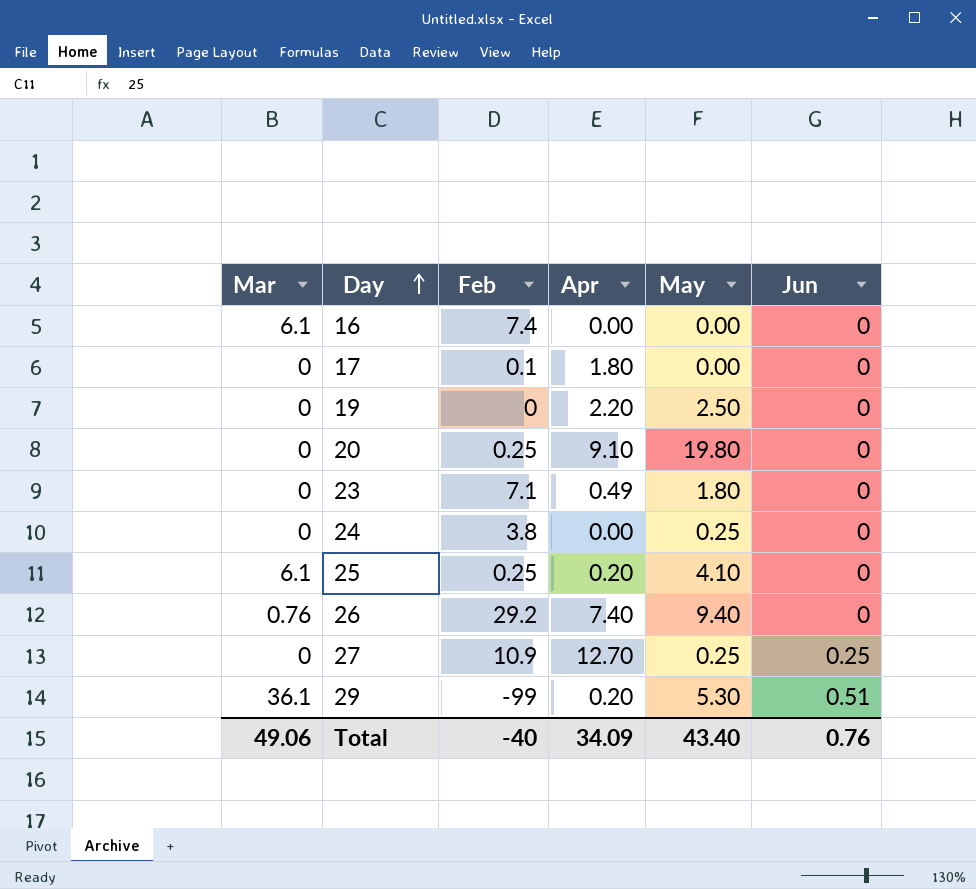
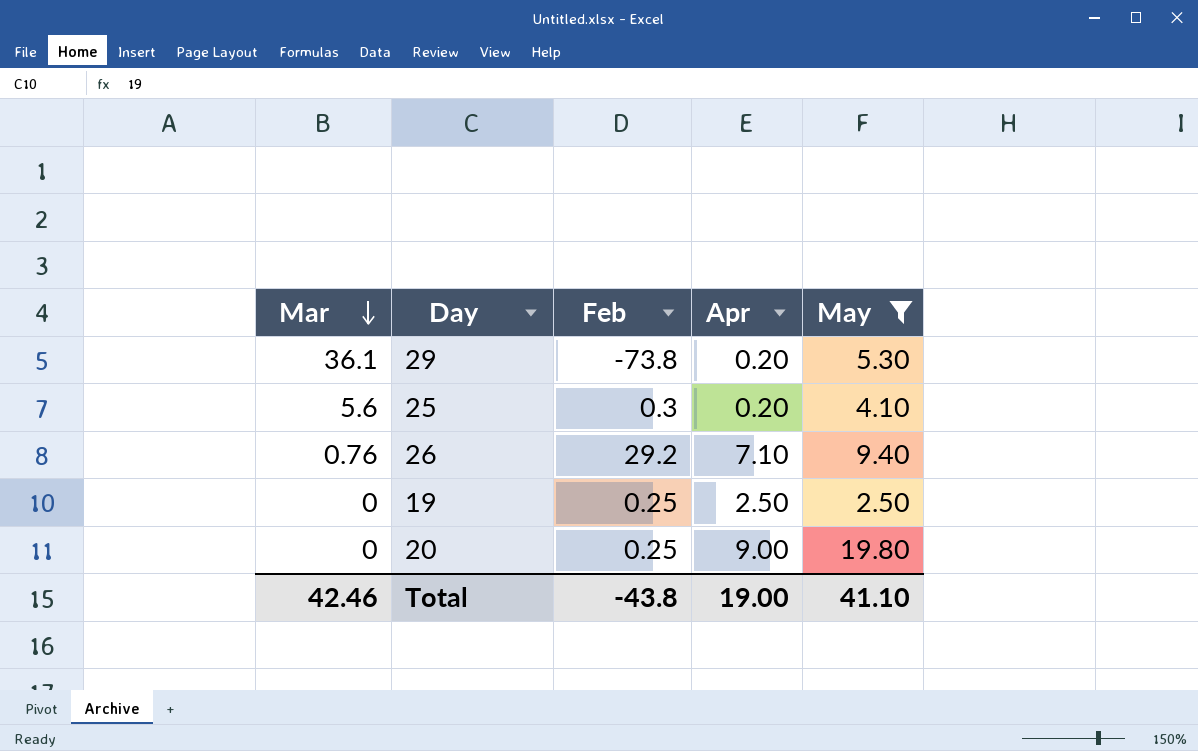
filter: none -> May >= 2.50
row order: Day ascending -> Mar descending
column Jun | position: 6 -> none
29 | Feb: -99 -> -73.8
25 | Mar: 6.1 -> 5.6
25 | Feb: 0.25 -> 0.3
26 | Apr: 7.40 -> 7.10
19 | Feb: 0 -> 0.25
19 | Apr: 2.20 -> 2.50
20 | Apr: 9.10 -> 9.00
Total | Mar: 49.06 -> 42.46
Total | Feb: -40 -> -43.8
Total | Apr: 34.09 -> 19.00
Total | May: 43.40 -> 41.10

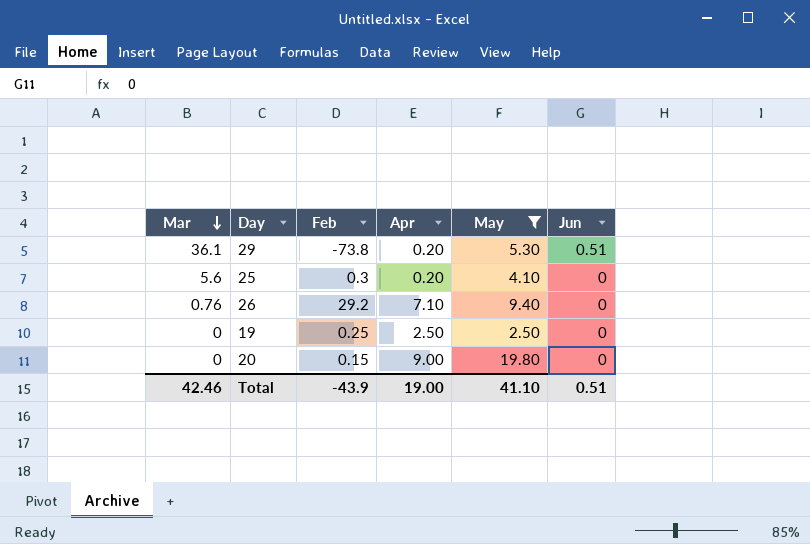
column Jun | position: none -> 6
20 | Feb: 0.25 -> 0.15
Total | Feb: -43.8 -> -43.9

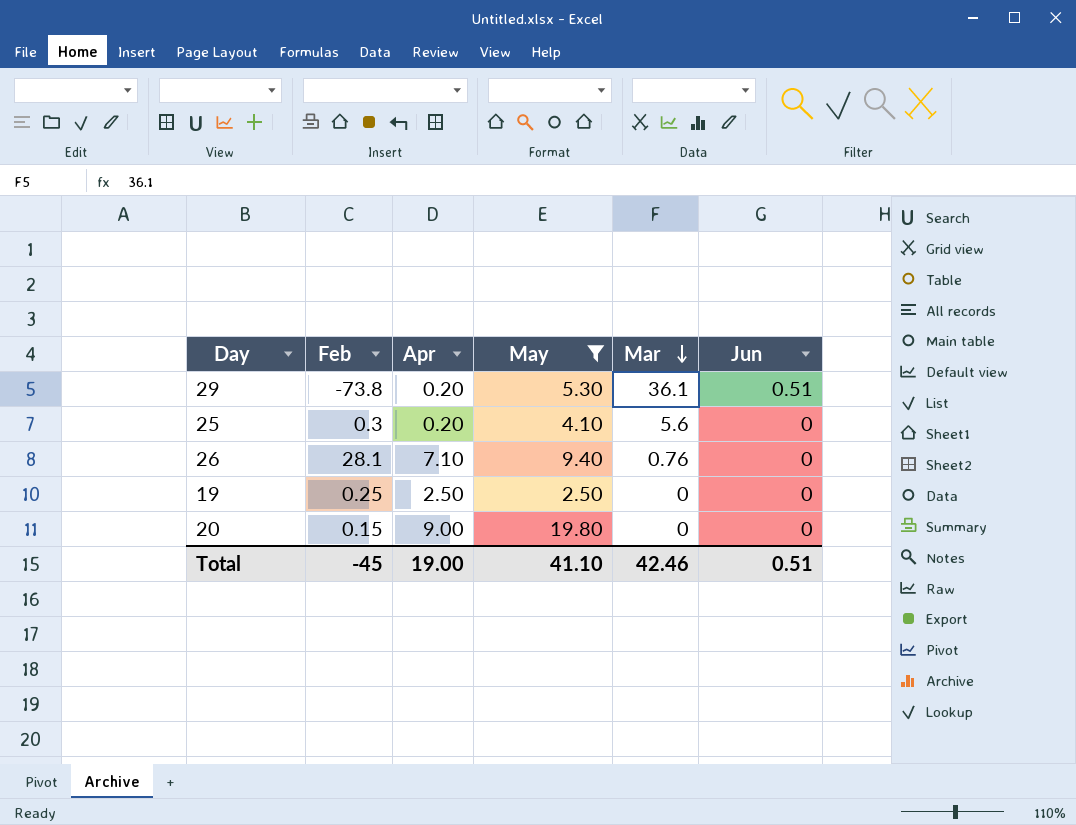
column Mar | position: 1 -> 5
26 | Feb: 29.2 -> 28.1
Total | Feb: -43.9 -> -45

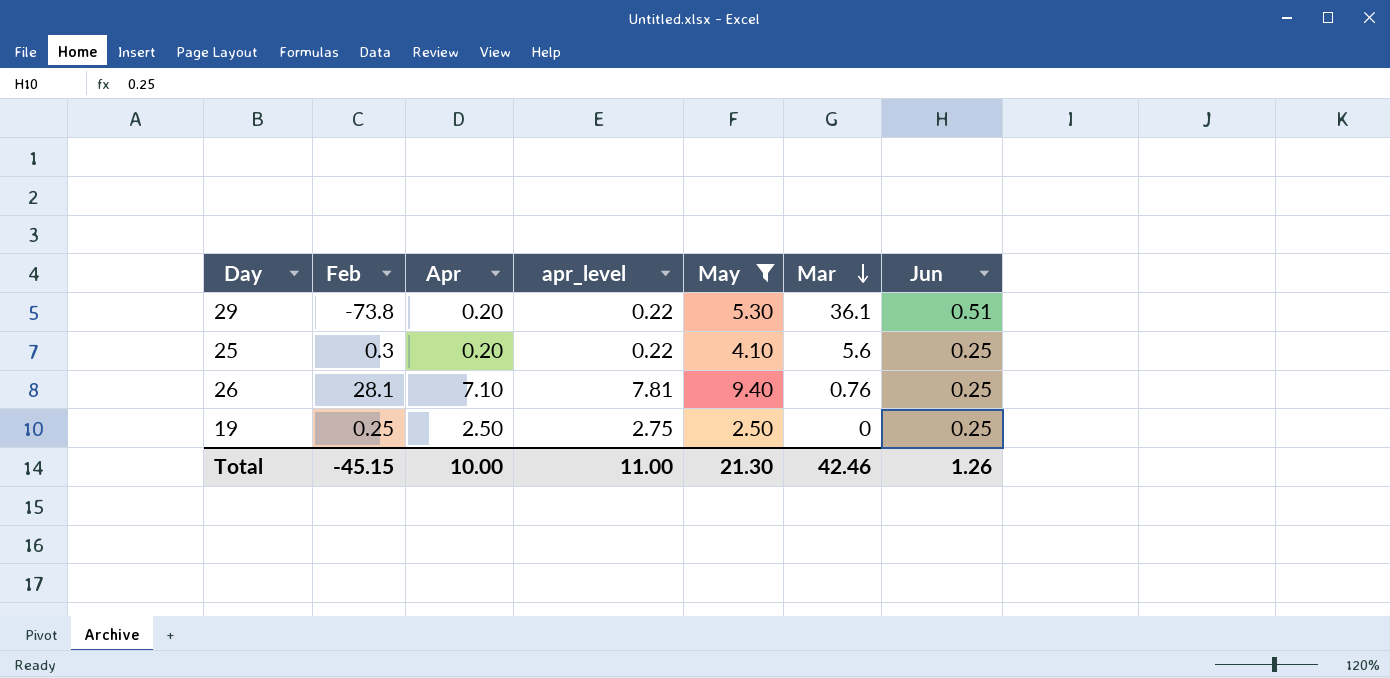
column apr_level | formula: none -> [Apr] * 1.1
row 20: 0.15 | 9.00 | 19.80 | 0 | 0 -> none
25 | Jun: 0 -> 0.25
26 | Jun: 0 -> 0.25
19 | Jun: 0 -> 0.25
Total | Feb: -45 -> -45.15
Total | Apr: 19.00 -> 10.00
Total | May: 41.10 -> 21.30
Total | Jun: 0.51 -> 1.26

